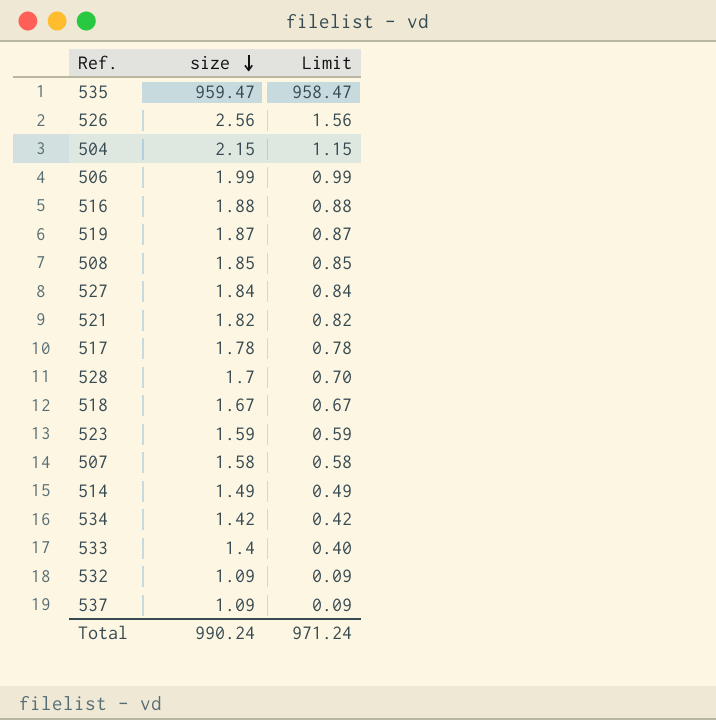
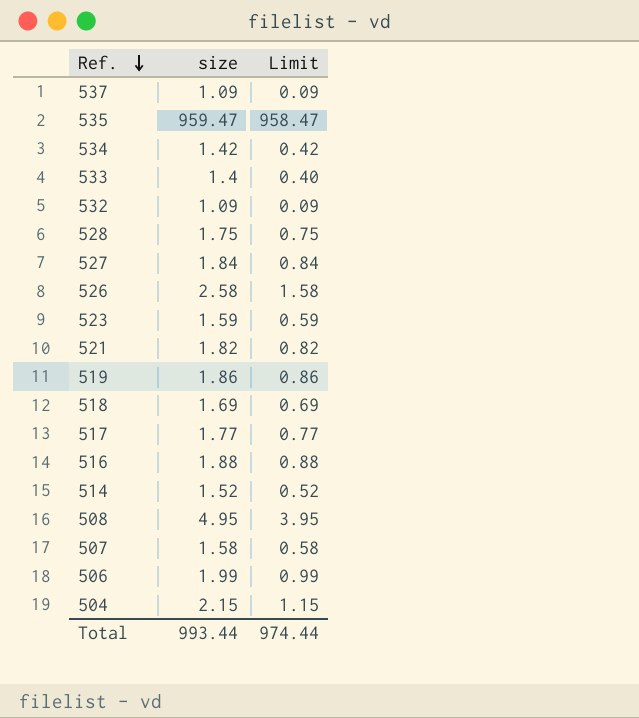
row order: size descending -> Ref. descending
528 | size: 1.7 -> 1.75
528 | Limit: 0.70 -> 0.75
526 | size: 2.56 -> 2.58
526 | Limit: 1.56 -> 1.58
519 | size: 1.87 -> 1.86
519 | Limit: 0.87 -> 0.86
518 | size: 1.67 -> 1.69
518 | Limit: 0.67 -> 0.69
517 | size: 1.78 -> 1.77
517 | Limit: 0.78 -> 0.77
514 | size: 1.49 -> 1.52
514 | Limit: 0.49 -> 0.52
508 | size: 1.85 -> 4.95
508 | Limit: 0.85 -> 3.95
Total | size: 990.24 -> 993.44
Total | Limit: 971.24 -> 974.44

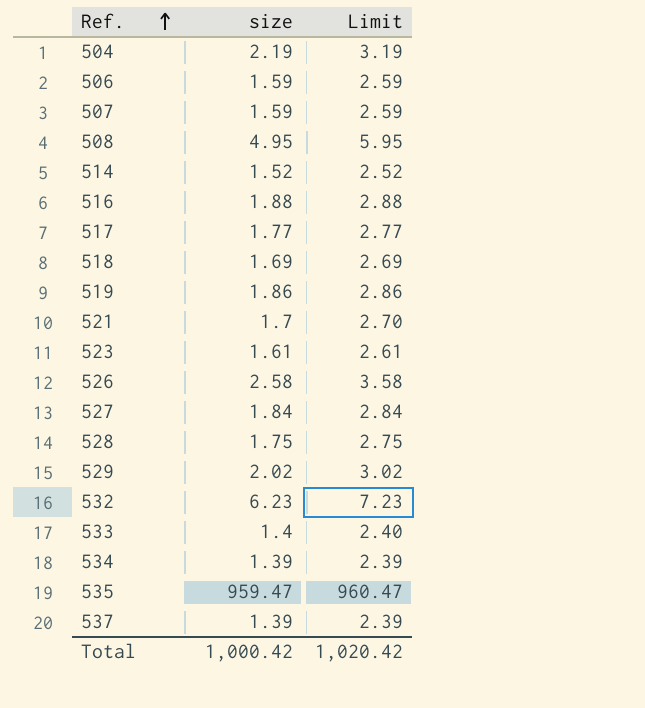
row order: Ref. descending -> Ref. ascending
column Limit | formula: [size] - 1 -> [size] + 1
504 | size: 2.15 -> 2.19
506 | size: 1.99 -> 1.59
507 | size: 1.58 -> 1.59
521 | size: 1.82 -> 1.7
523 | size: 1.59 -> 1.61
row 529: none -> 2.02 | 3.02
532 | size: 1.09 -> 6.23
534 | size: 1.42 -> 1.39
537 | size: 1.09 -> 1.39
Total | size: 993.44 -> 1,000.42
Total | Limit: 974.44 -> 1,020.42

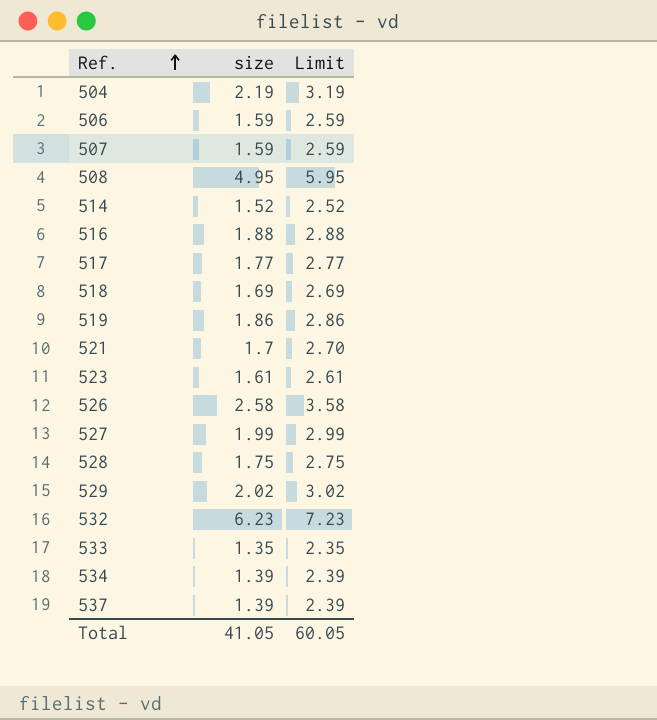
row 535: 959.47 | 960.47 -> none
527 | size: 1.84 -> 1.99
527 | Limit: 2.84 -> 2.99
533 | size: 1.4 -> 1.35
533 | Limit: 2.40 -> 2.35
Total | size: 1,000.42 -> 41.05
Total | Limit: 1,020.42 -> 60.05

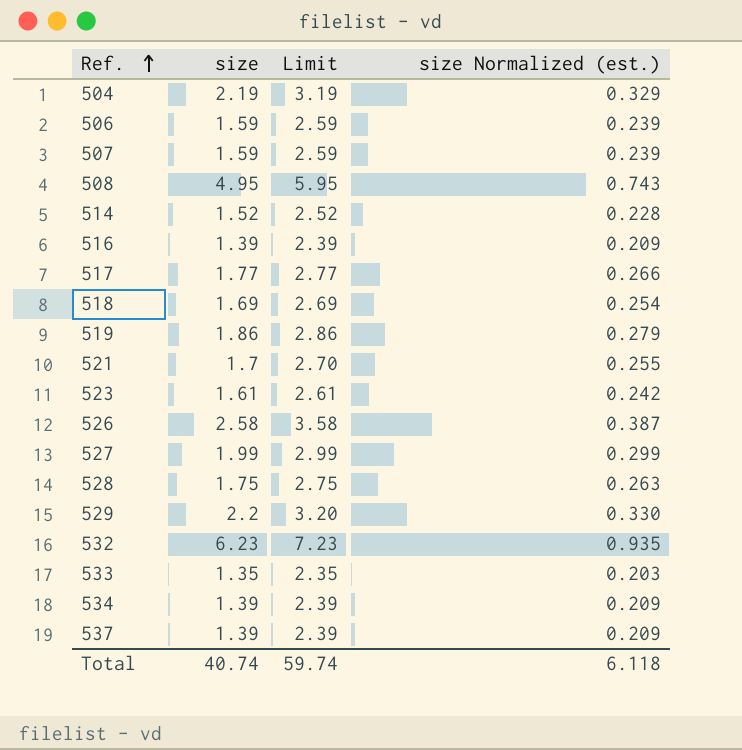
column size Normalized (est.) | formula: none -> [size] * 0.15
516 | size: 1.88 -> 1.39
516 | Limit: 2.88 -> 2.39
529 | size: 2.02 -> 2.2
529 | Limit: 3.02 -> 3.20
Total | size: 41.05 -> 40.74
Total | Limit: 60.05 -> 59.74

